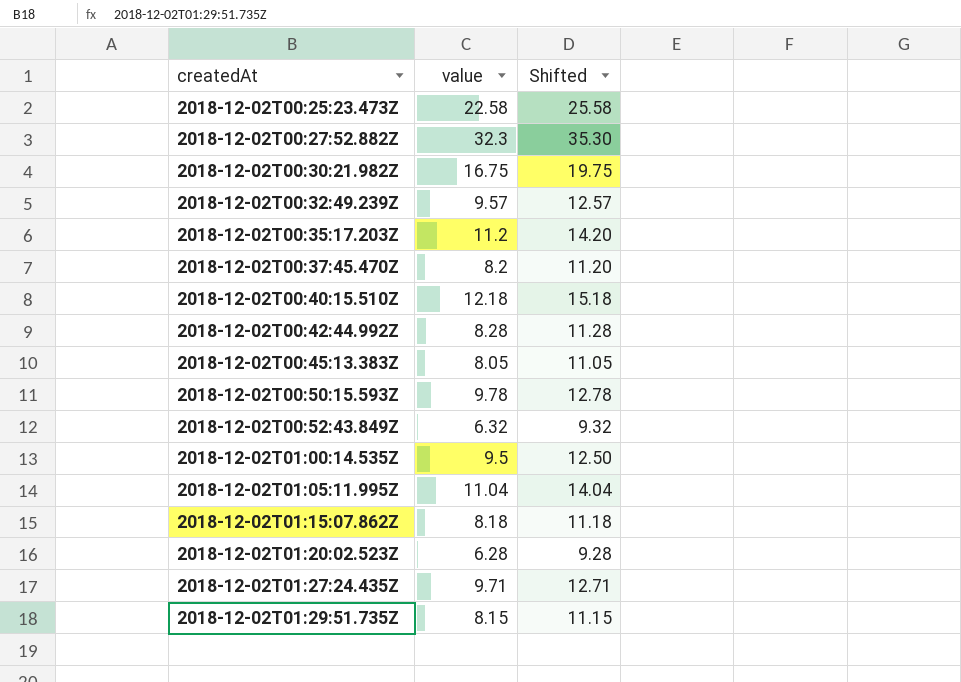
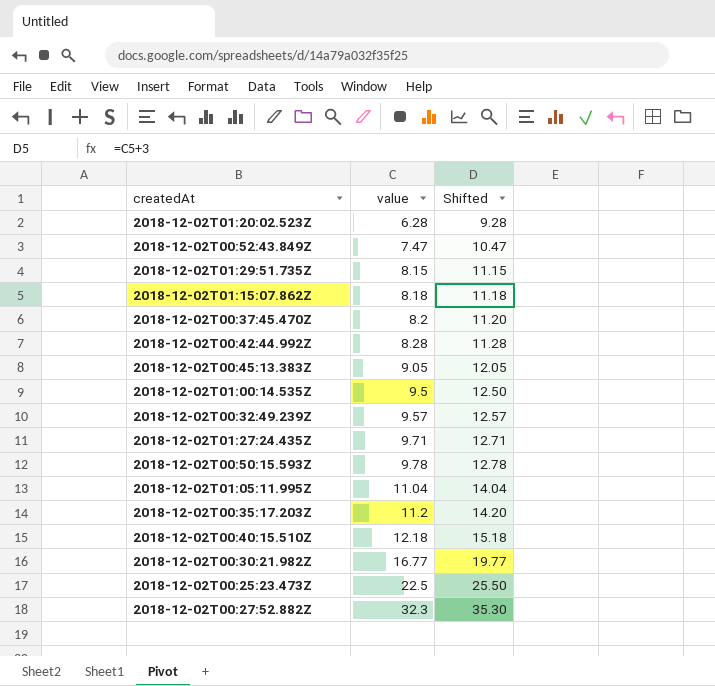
row order: createdAt ascending -> value ascending
2018-12-02T00:52:43.849Z | value: 6.32 -> 7.47
2018-12-02T00:52:43.849Z | Shifted: 9.32 -> 10.47
2018-12-02T00:45:13.383Z | value: 8.05 -> 9.05
2018-12-02T00:45:13.383Z | Shifted: 11.05 -> 12.05
2018-12-02T00:30:21.982Z | value: 16.75 -> 16.77
2018-12-02T00:30:21.982Z | Shifted: 19.75 -> 19.77
2018-12-02T00:25:23.473Z | value: 22.58 -> 22.5
2018-12-02T00:25:23.473Z | Shifted: 25.58 -> 25.50

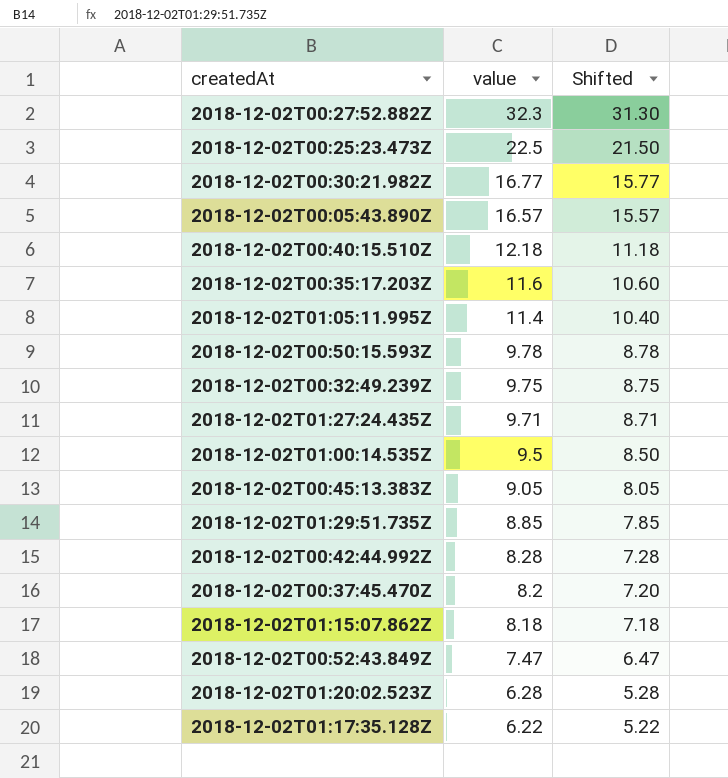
row order: value ascending -> value descending
column Shifted | formula: [value] + 3 -> [value] - 1
row 2018-12-02T00:05:43.890Z: none -> 16.57 | 15.57
2018-12-02T00:35:17.203Z | value: 11.2 -> 11.6
2018-12-02T01:05:11.995Z | value: 11.04 -> 11.4
2018-12-02T00:32:49.239Z | value: 9.57 -> 9.75
2018-12-02T01:29:51.735Z | value: 8.15 -> 8.85
row 2018-12-02T01:17:35.128Z: none -> 6.22 | 5.22

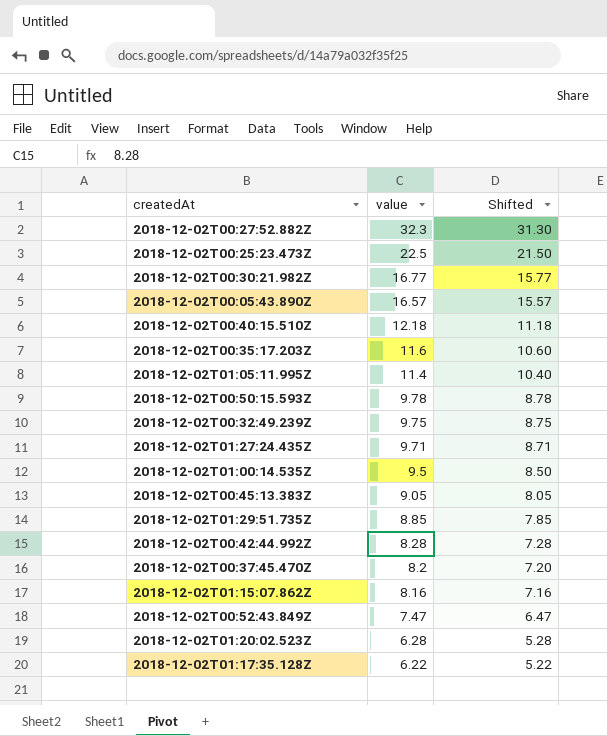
2018-12-02T01:15:07.862Z | value: 8.18 -> 8.16
2018-12-02T01:15:07.862Z | Shifted: 7.18 -> 7.16

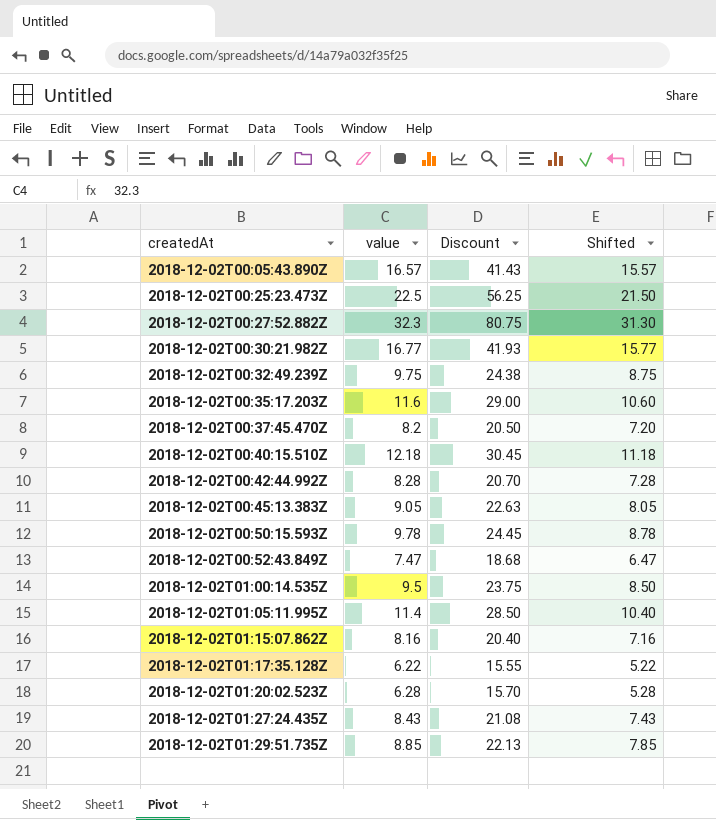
row order: value descending -> createdAt ascending
column Discount | formula: none -> [value] * 2.5
2018-12-02T01:27:24.435Z | value: 9.71 -> 8.43
2018-12-02T01:27:24.435Z | Shifted: 8.71 -> 7.43

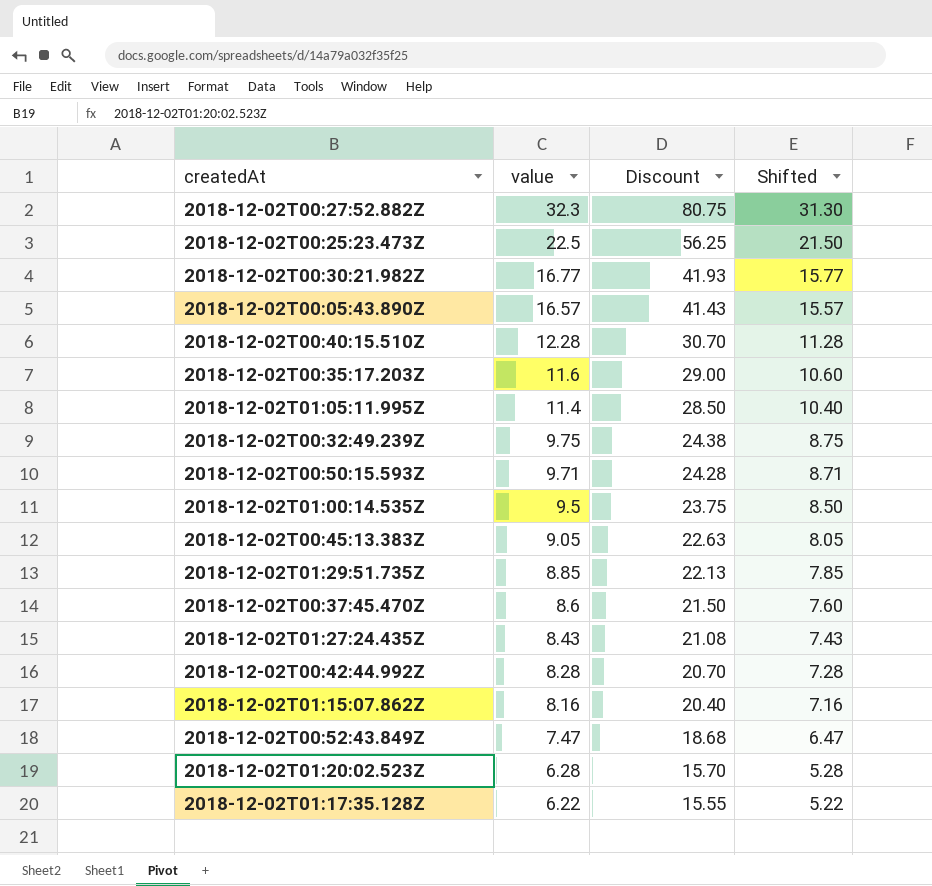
row order: createdAt ascending -> value descending
2018-12-02T00:40:15.510Z | value: 12.18 -> 12.28
2018-12-02T00:40:15.510Z | Discount: 30.45 -> 30.70
2018-12-02T00:40:15.510Z | Shifted: 11.18 -> 11.28
2018-12-02T00:50:15.593Z | value: 9.78 -> 9.71
2018-12-02T00:50:15.593Z | Discount: 24.45 -> 24.28
2018-12-02T00:50:15.593Z | Shifted: 8.78 -> 8.71
2018-12-02T00:37:45.470Z | value: 8.2 -> 8.6
2018-12-02T00:37:45.470Z | Discount: 20.50 -> 21.50
2018-12-02T00:37:45.470Z | Shifted: 7.20 -> 7.60

